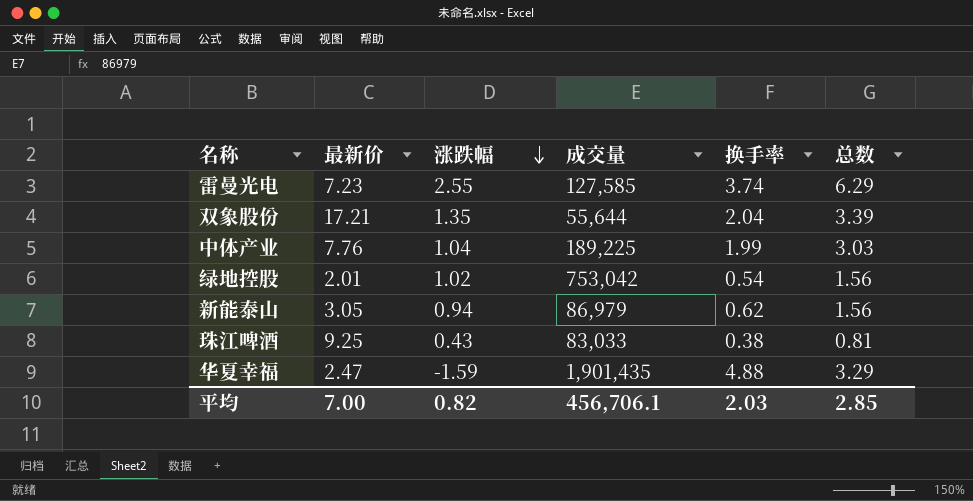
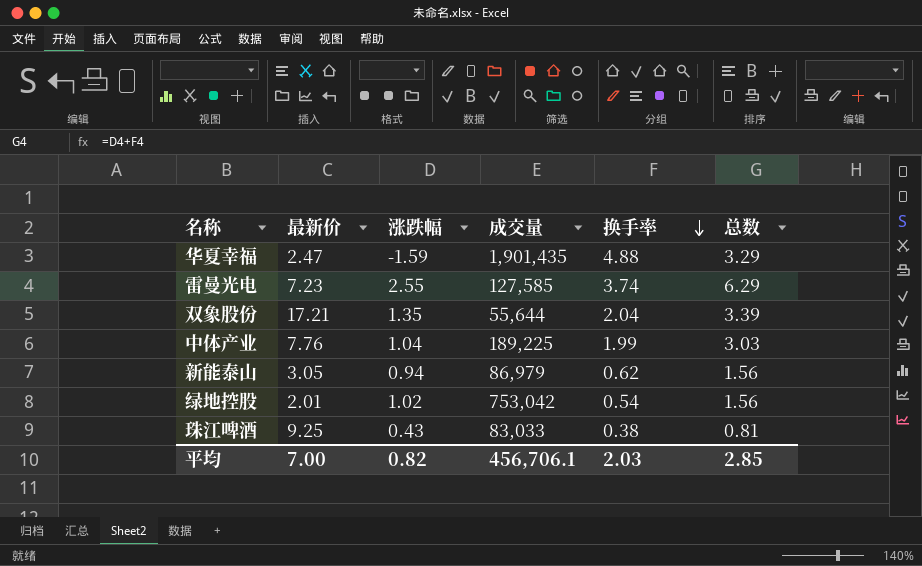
row order: 涨跌幅 descending -> 换手率 descending

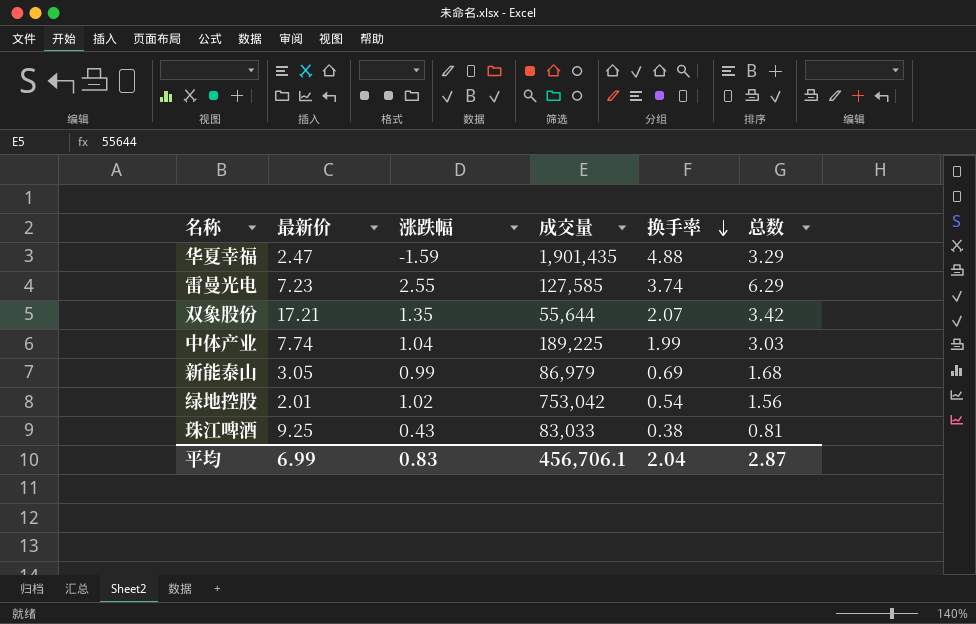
双象股份 | 换手率: 2.04 -> 2.07
双象股份 | 总数: 3.39 -> 3.42
中体产业 | 最新价: 7.76 -> 7.74
新能泰山 | 涨跌幅: 0.94 -> 0.99
新能泰山 | 换手率: 0.62 -> 0.69
新能泰山 | 总数: 1.56 -> 1.68
平均 | 最新价: 7.00 -> 6.99
平均 | 涨跌幅: 0.82 -> 0.83
平均 | 换手率: 2.03 -> 2.04
平均 | 总数: 2.85 -> 2.87

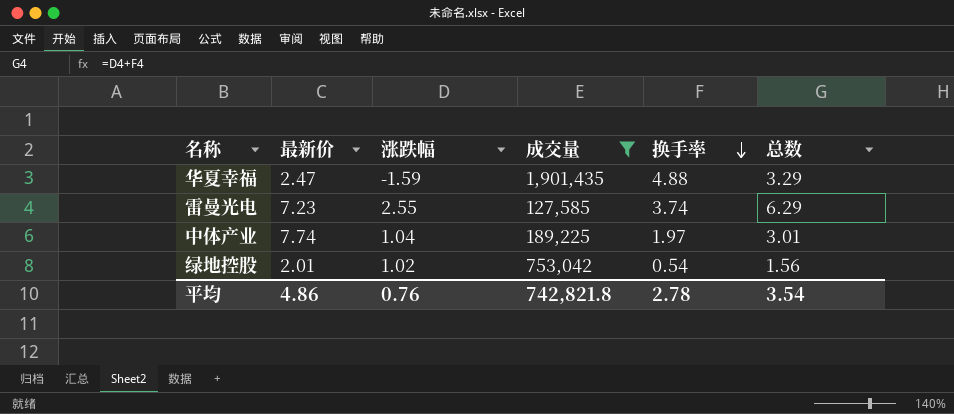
filter: none -> 成交量 >= 127,585
中体产业 | 换手率: 1.99 -> 1.97
中体产业 | 总数: 3.03 -> 3.01
平均 | 最新价: 6.99 -> 4.86
平均 | 涨跌幅: 0.83 -> 0.76
平均 | 成交量: 456,706.1 -> 742,821.8
平均 | 换手率: 2.04 -> 2.78
平均 | 总数: 2.87 -> 3.54

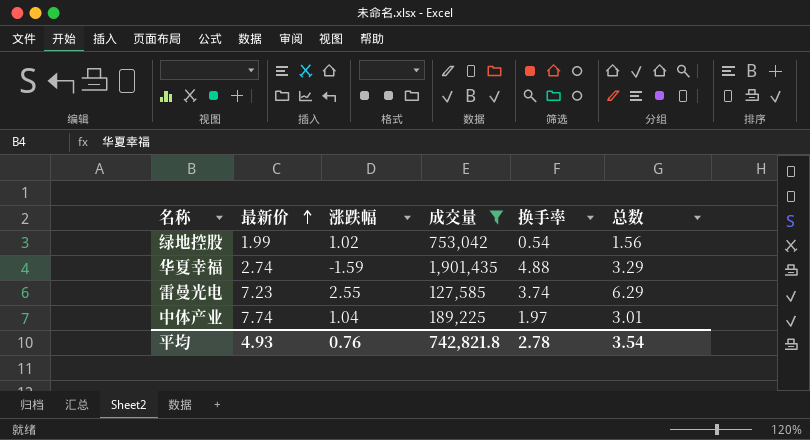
row order: 换手率 descending -> 最新价 ascending
绿地控股 | 最新价: 2.01 -> 1.99
华夏幸福 | 最新价: 2.47 -> 2.74
平均 | 最新价: 4.86 -> 4.93

